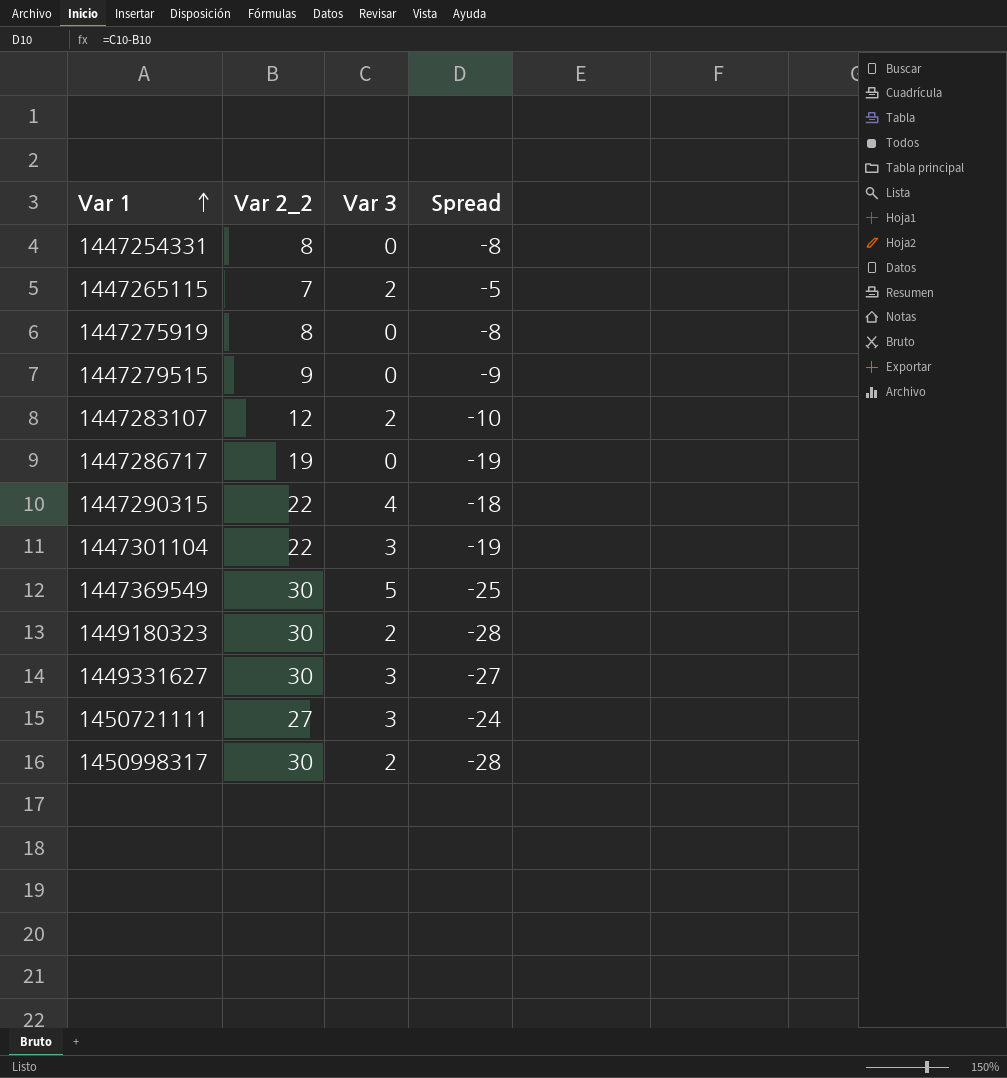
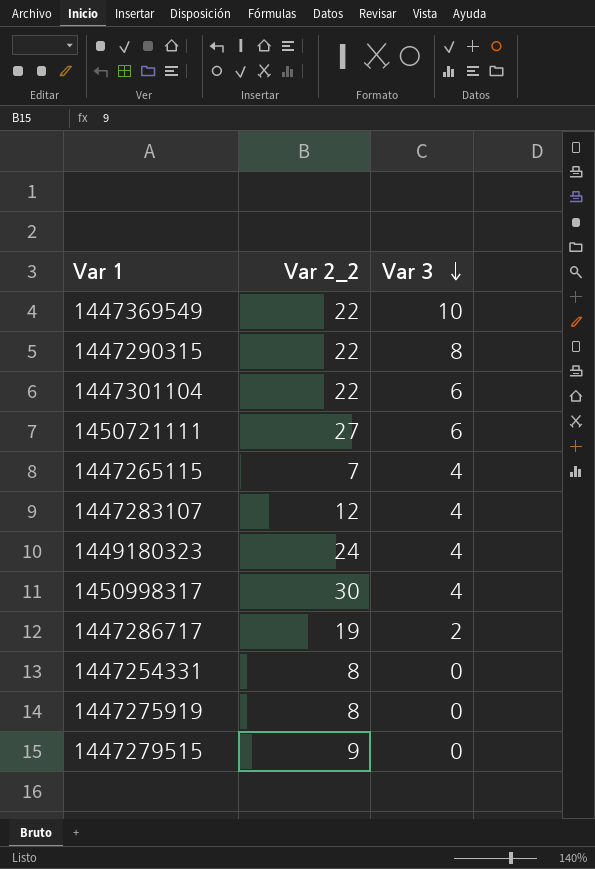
row order: Var 1 ascending -> Var 3 descending
column Spread | formula: [Var 3] - [Var 2_2] -> none
row 1449331627: 30 | 3 | -27 -> none
1447369549 | Var 2_2: 30 -> 22
1447369549 | Var 3: 5 -> 10
1447290315 | Var 3: 4 -> 8
1447301104 | Var 3: 3 -> 6
1450721111 | Var 3: 3 -> 6
1447265115 | Var 3: 2 -> 4
1447283107 | Var 3: 2 -> 4
1449180323 | Var 2_2: 30 -> 24
1449180323 | Var 3: 2 -> 4
1450998317 | Var 3: 2 -> 4
1447286717 | Var 3: 0 -> 2

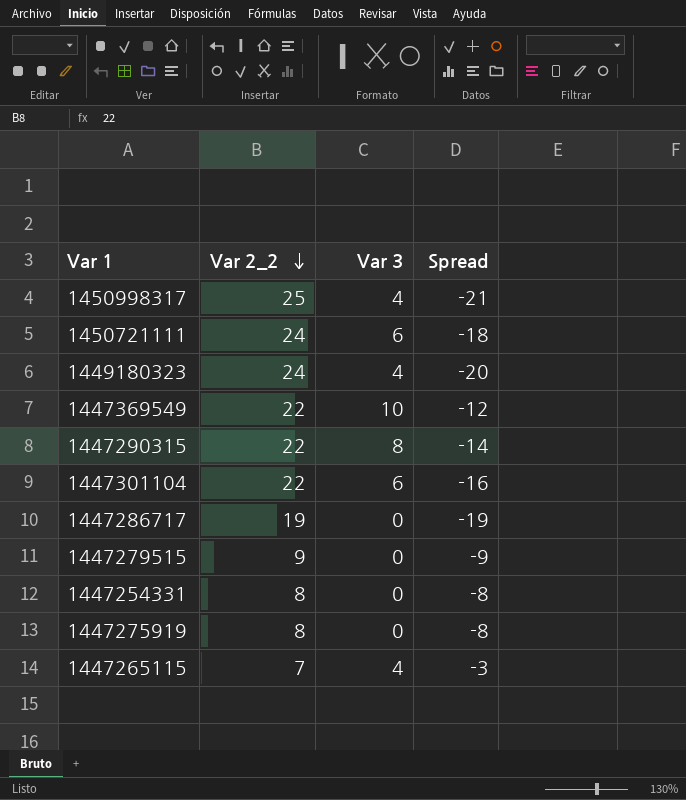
row order: Var 3 descending -> Var 2_2 descending
column Spread | formula: none -> [Var 3] - [Var 2_2]
row 1447283107: 12 | 4 -> none
1450998317 | Var 2_2: 30 -> 25
1450721111 | Var 2_2: 27 -> 24
1447286717 | Var 3: 2 -> 0

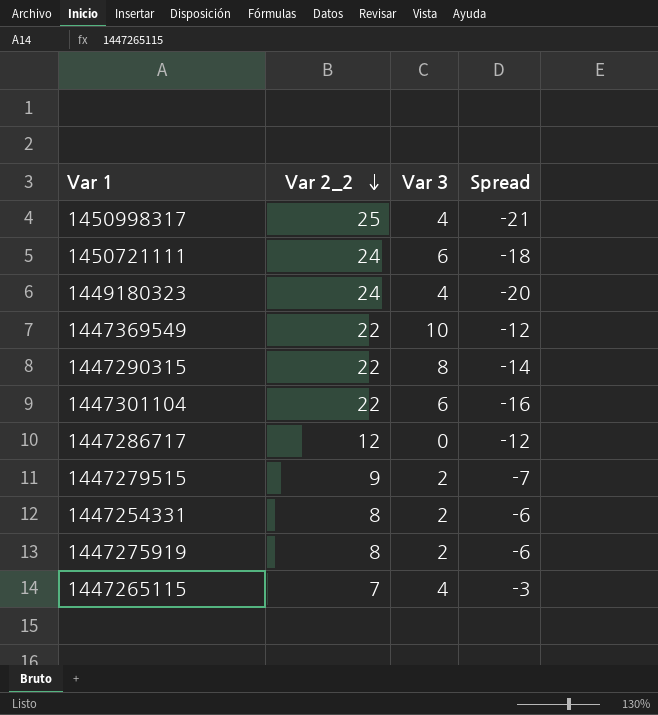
1447286717 | Var 2_2: 19 -> 12
1447286717 | Spread: -19 -> -12
1447279515 | Var 3: 0 -> 2
1447279515 | Spread: -9 -> -7
1447254331 | Var 3: 0 -> 2
1447254331 | Spread: -8 -> -6
1447275919 | Var 3: 0 -> 2
1447275919 | Spread: -8 -> -6

